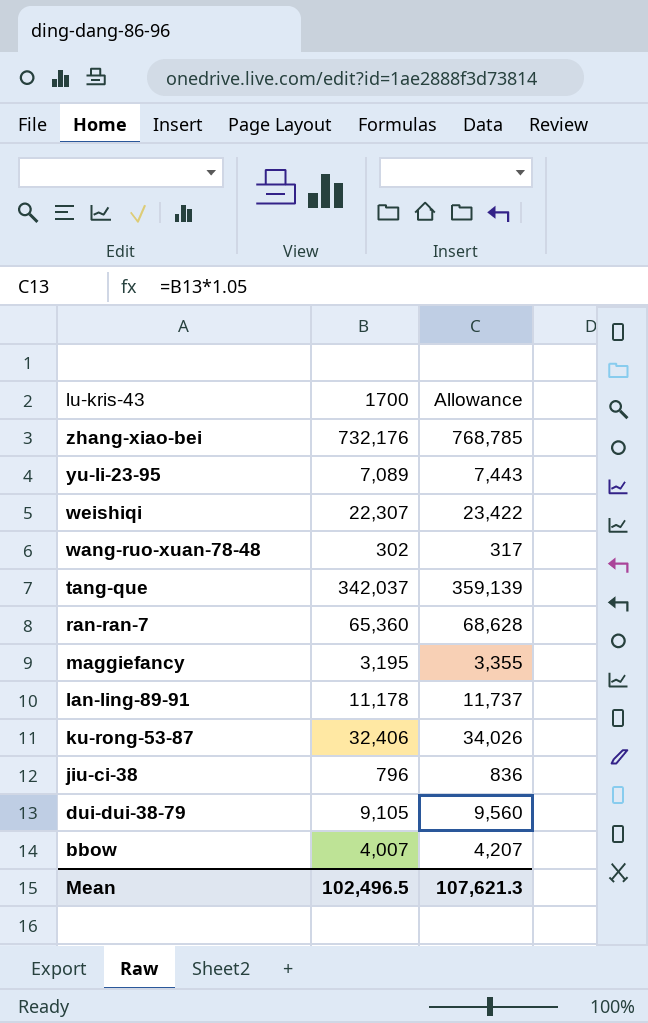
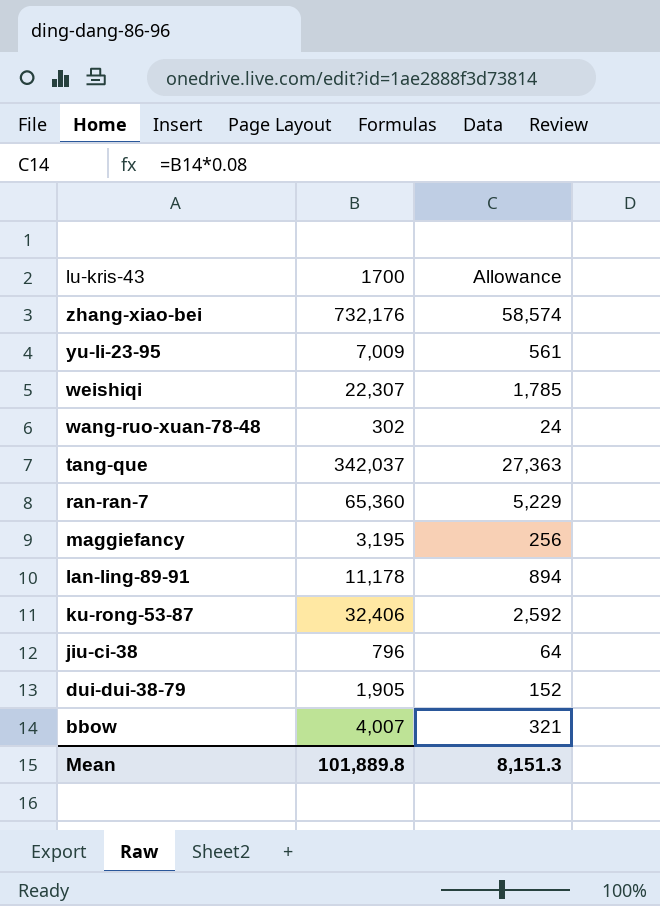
column Allowance | formula: [1700] * 1.05 -> [1700] * 0.08
yu-li-23-95 | 1700: 7,089 -> 7,009
dui-dui-38-79 | 1700: 9,105 -> 1,905
Mean | 1700: 102,496.5 -> 101,889.8
Mean | Allowance: 107,621.3 -> 8,151.3

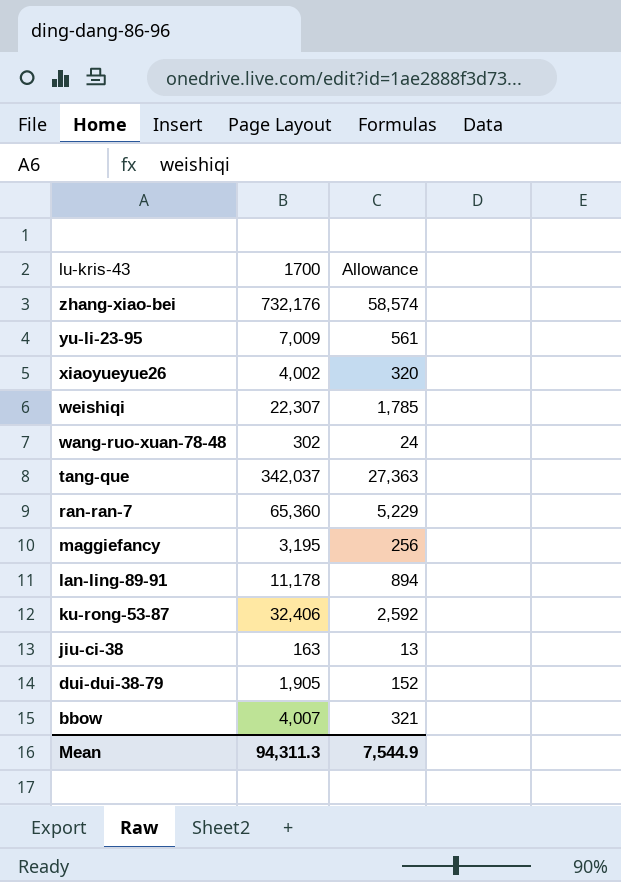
row xiaoyueyue26: none -> 4,002 | 320
jiu-ci-38 | 1700: 796 -> 163
jiu-ci-38 | Allowance: 64 -> 13
Mean | 1700: 101,889.8 -> 94,311.3
Mean | Allowance: 8,151.3 -> 7,544.9

